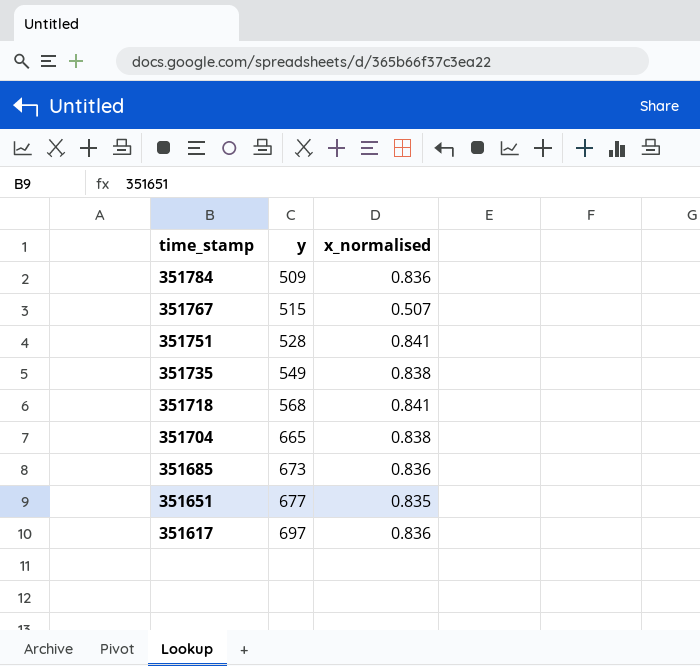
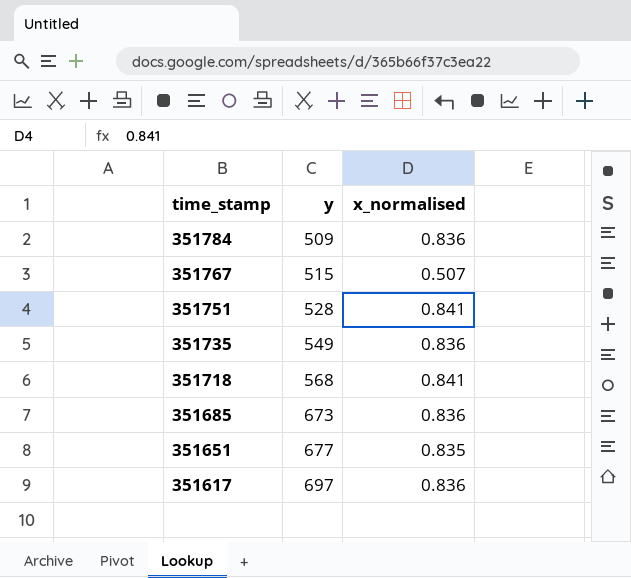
row 351704: 665 | 0.838 -> none
351735 | x_normalised: 0.838 -> 0.836

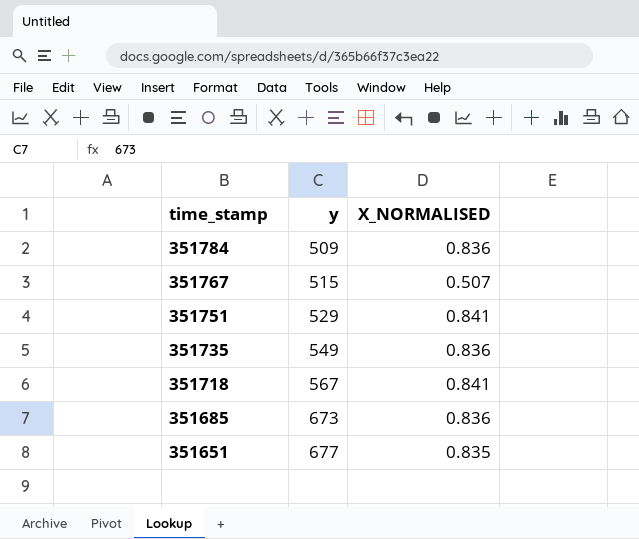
column name: x_normalised -> X_NORMALISED
row 351617: 697 | 0.836 -> none
351751 | y: 528 -> 529
351718 | y: 568 -> 567

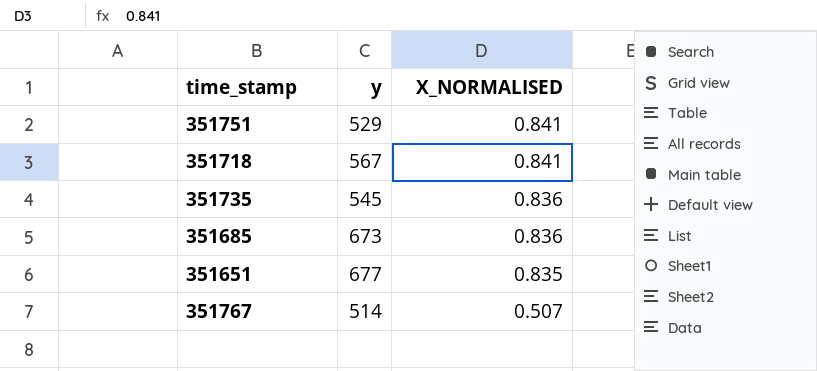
row order: time_stamp descending -> X_NORMALISED descending
row 351784: 509 | 0.836 -> none
351735 | y: 549 -> 545
351767 | y: 515 -> 514

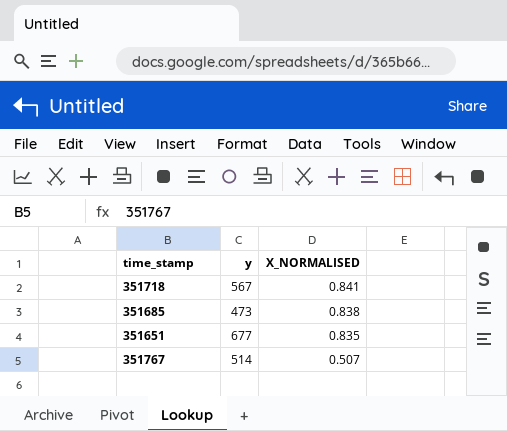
row 351751: 529 | 0.841 -> none
row 351735: 545 | 0.836 -> none
351685 | y: 673 -> 473
351685 | X_NORMALISED: 0.836 -> 0.838

